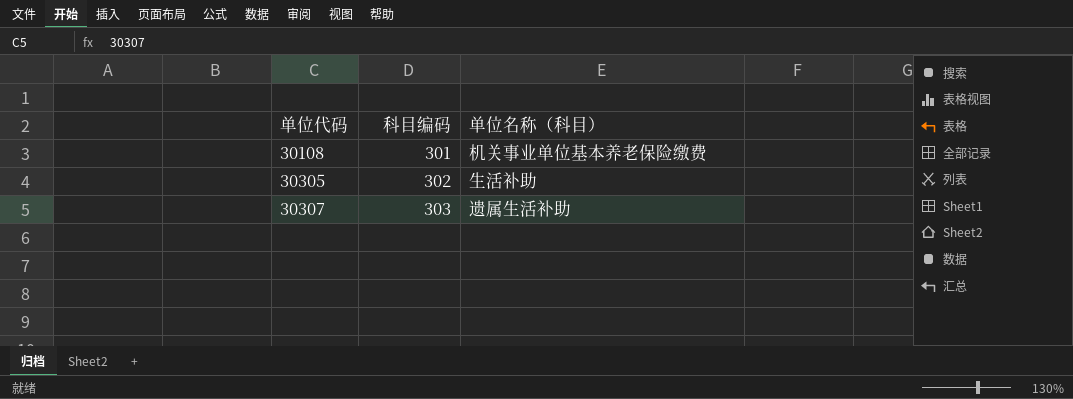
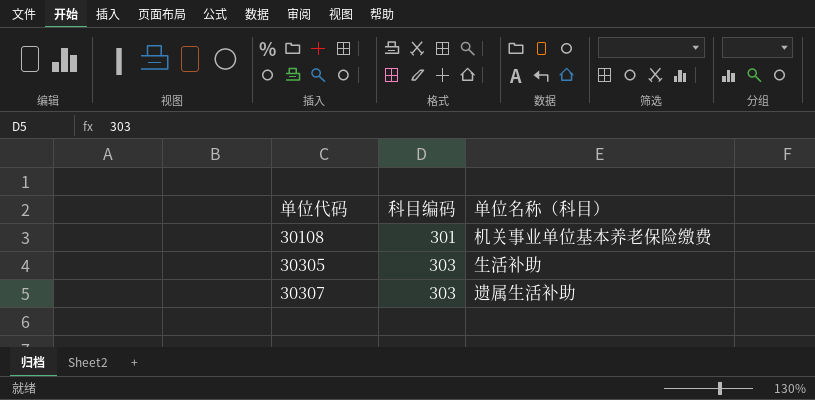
30305 | 科目编码: 302 -> 303

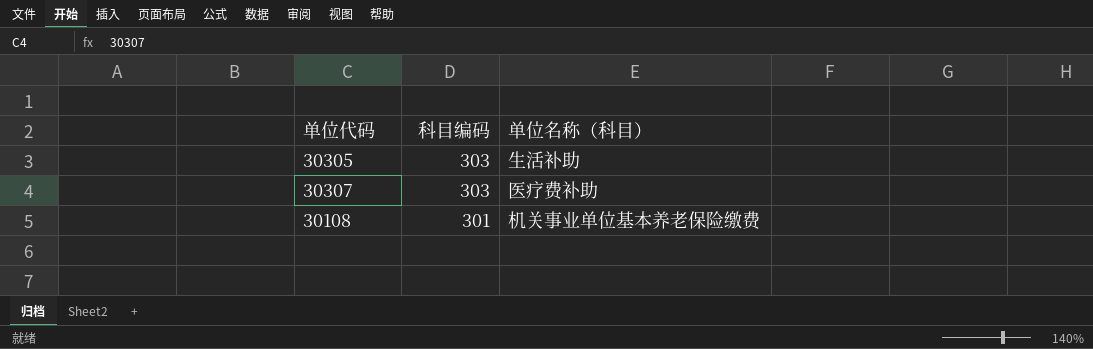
row order: 单位代码 ascending -> 科目编码 descending
30307 | 单位名称（科目）: 遗属生活补助 -> 医疗费补助

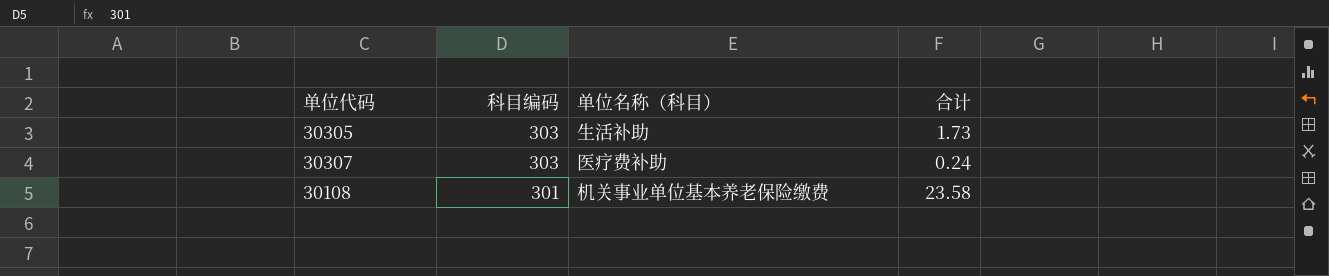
column 合计 | position: none -> 4

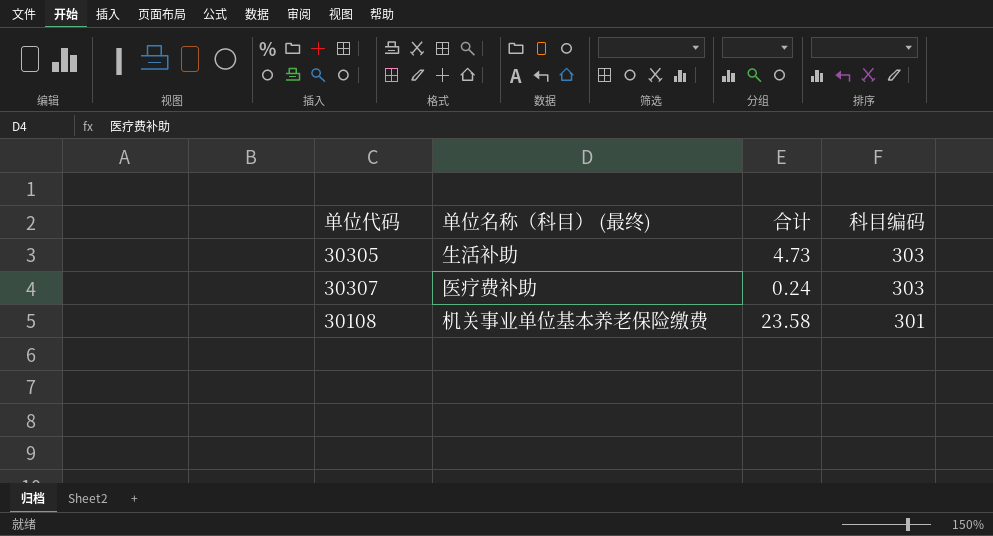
column name: 单位名称（科目） -> 单位名称（科目） (最终)
column 科目编码 | position: 2 -> 4
30305 | 合计: 1.73 -> 4.73

